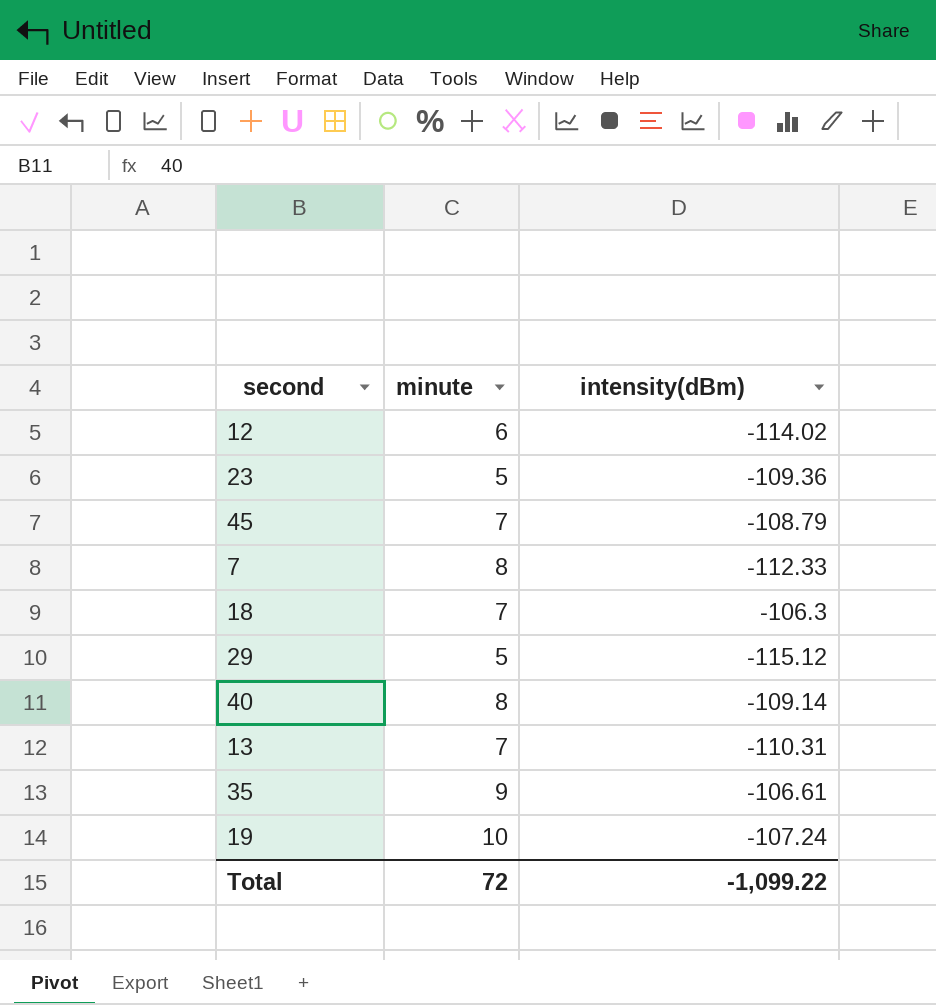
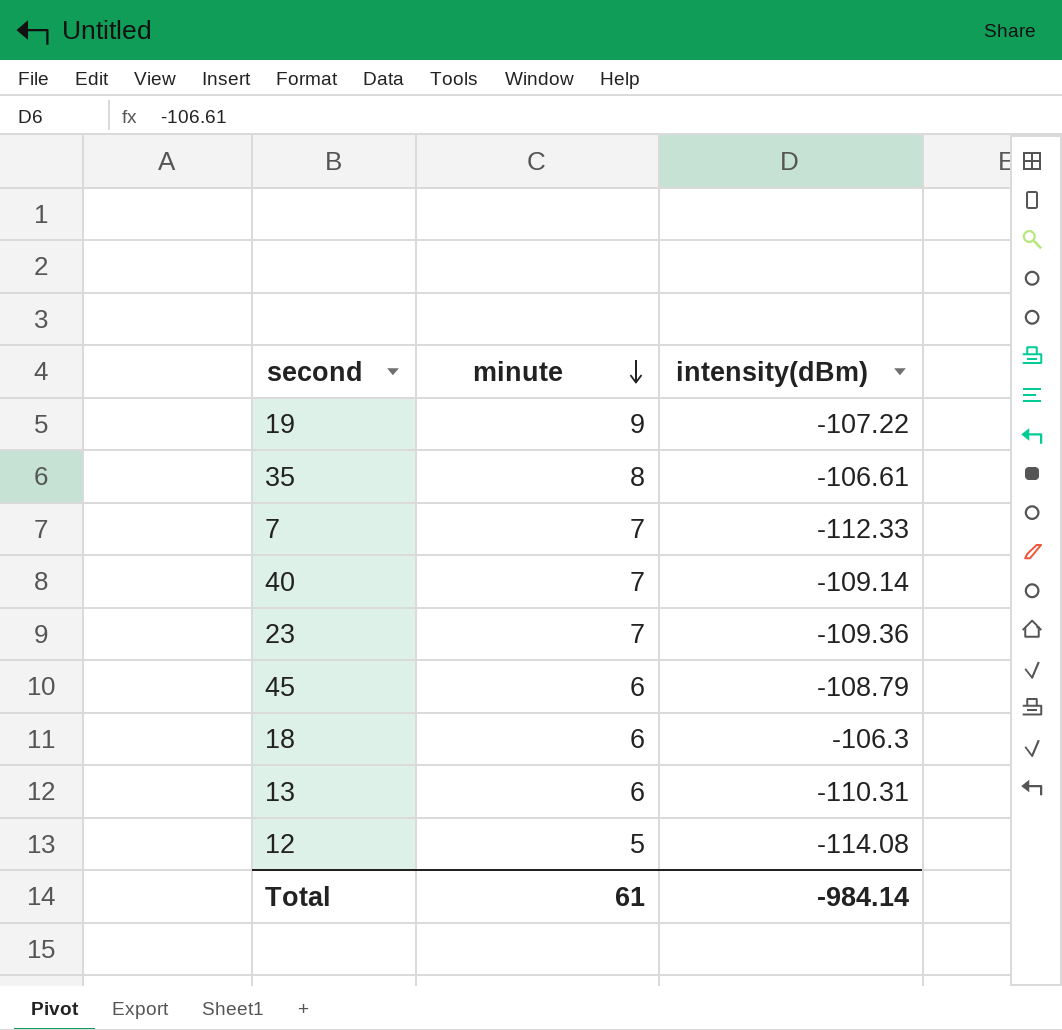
row order: none -> minute descending
row 29: 5 | -115.12 -> none
19 | minute: 10 -> 9
19 | intensity(dBm): -107.24 -> -107.22
35 | minute: 9 -> 8
7 | minute: 8 -> 7
40 | minute: 8 -> 7
23 | minute: 5 -> 7
45 | minute: 7 -> 6
18 | minute: 7 -> 6
13 | minute: 7 -> 6
12 | minute: 6 -> 5
12 | intensity(dBm): -114.02 -> -114.08
Total | minute: 72 -> 61
Total | intensity(dBm): -1,099.22 -> -984.14

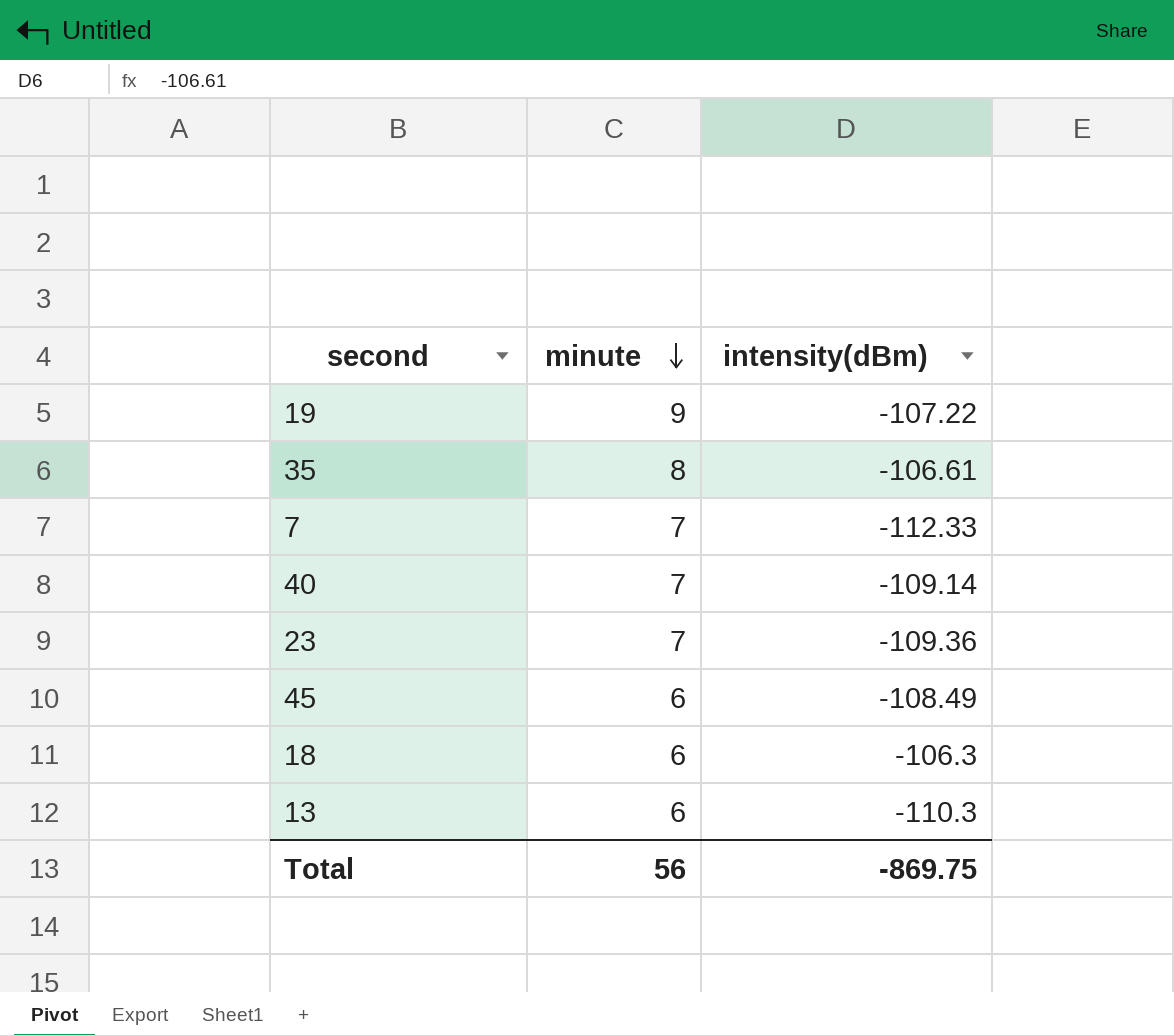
row 12: 5 | -114.08 -> none
45 | intensity(dBm): -108.79 -> -108.49
13 | intensity(dBm): -110.31 -> -110.3
Total | minute: 61 -> 56
Total | intensity(dBm): -984.14 -> -869.75

